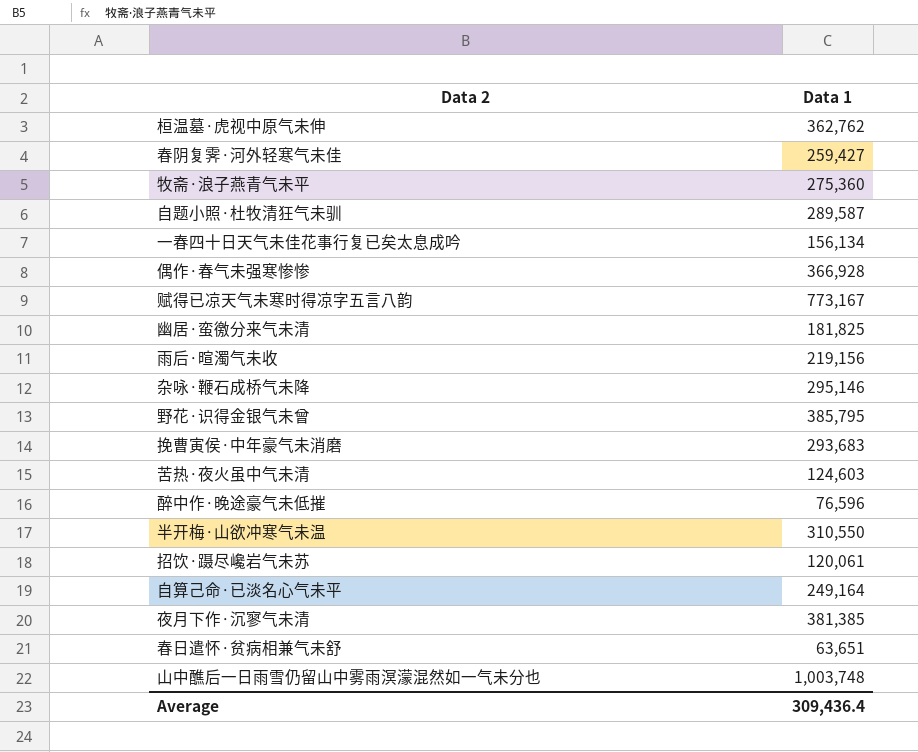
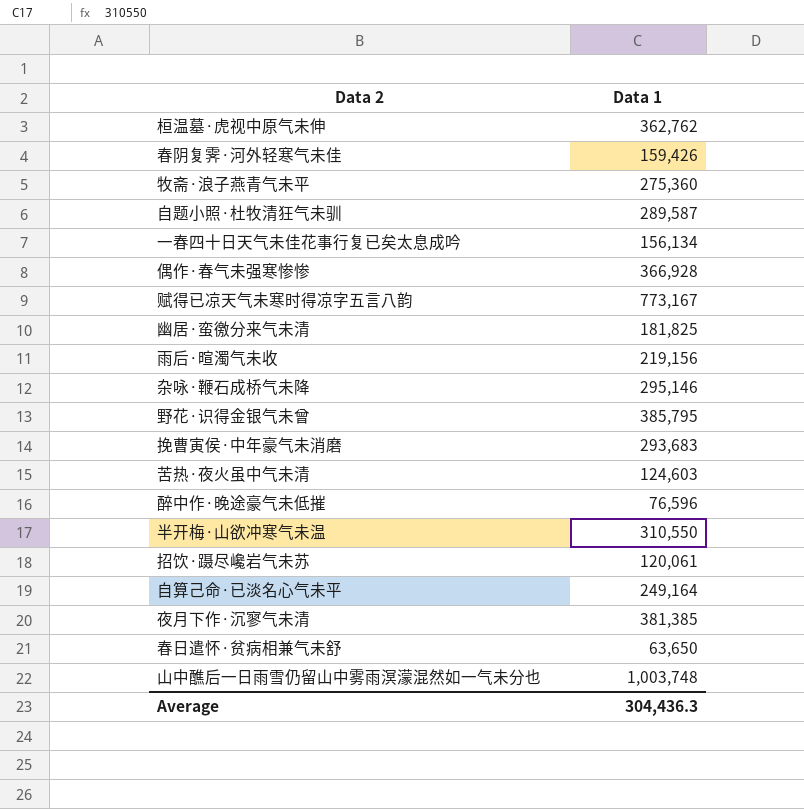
春阴复霁·河外轻寒气未佳 | Data 1: 259,427 -> 159,426
春日遣怀·贫病相兼气未舒 | Data 1: 63,651 -> 63,650
Average | Data 1: 309,436.4 -> 304,436.3

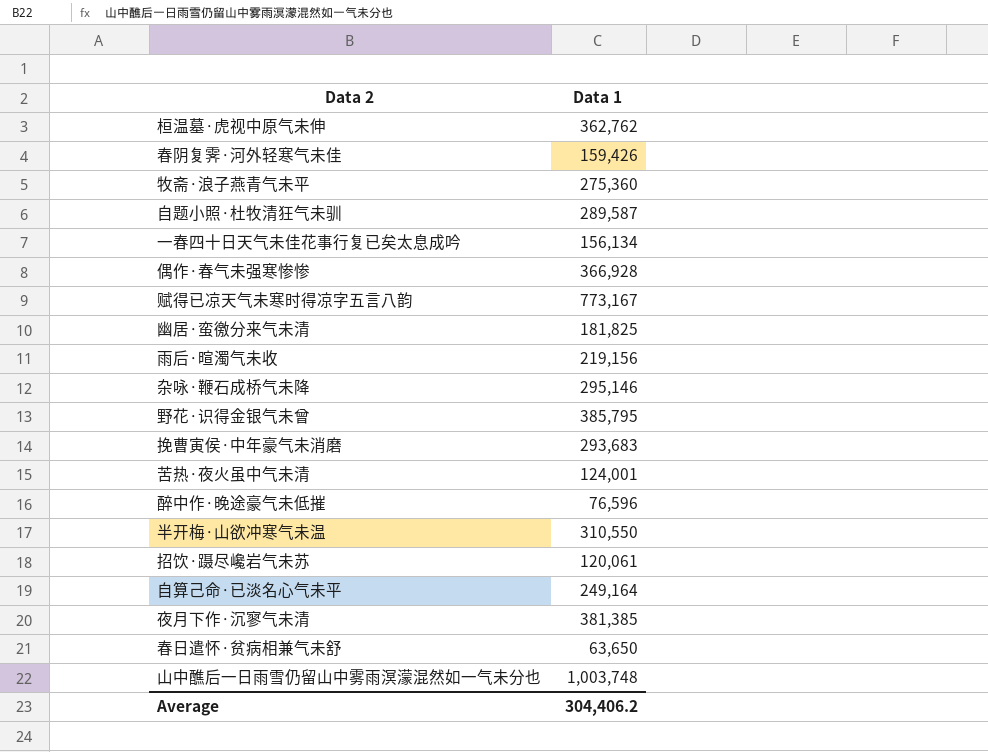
苦热·夜火虽中气未清 | Data 1: 124,603 -> 124,001
Average | Data 1: 304,436.3 -> 304,406.2

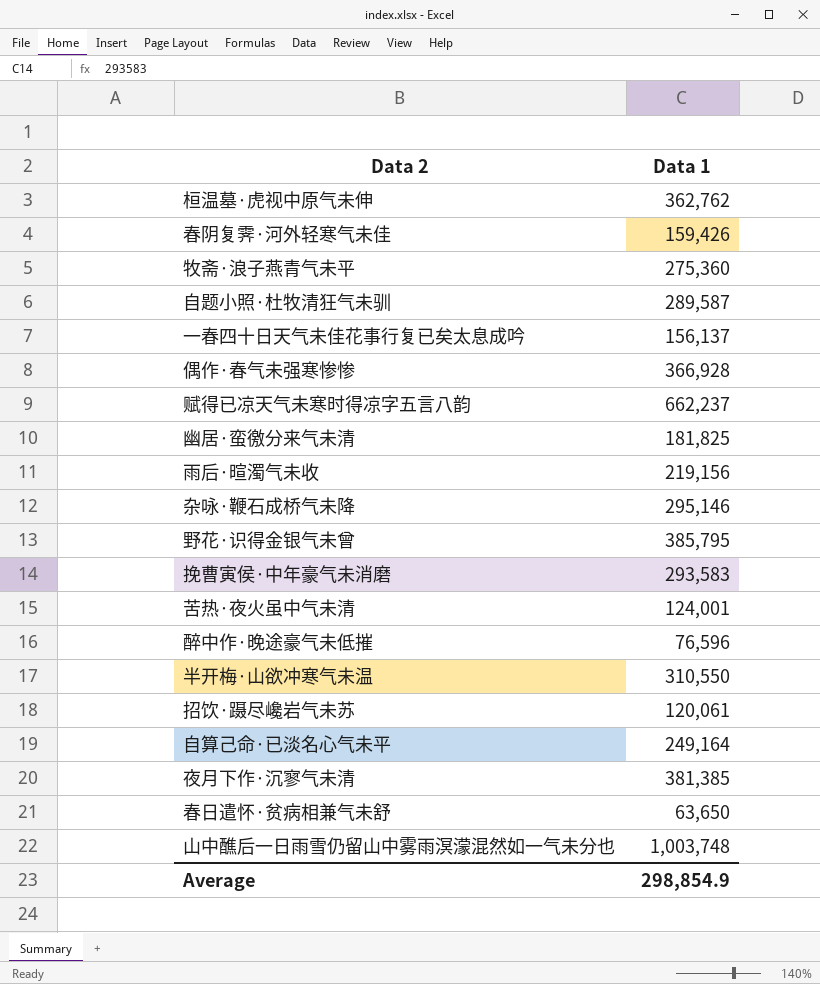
一春四十日天气未佳花事行复已矣太息成吟 | Data 1: 156,134 -> 156,137
赋得已凉天气未寒时得凉字五言八韵 | Data 1: 773,167 -> 662,237
挽曹寅侯·中年豪气未消磨 | Data 1: 293,683 -> 293,583
Average | Data 1: 304,406.2 -> 298,854.9

